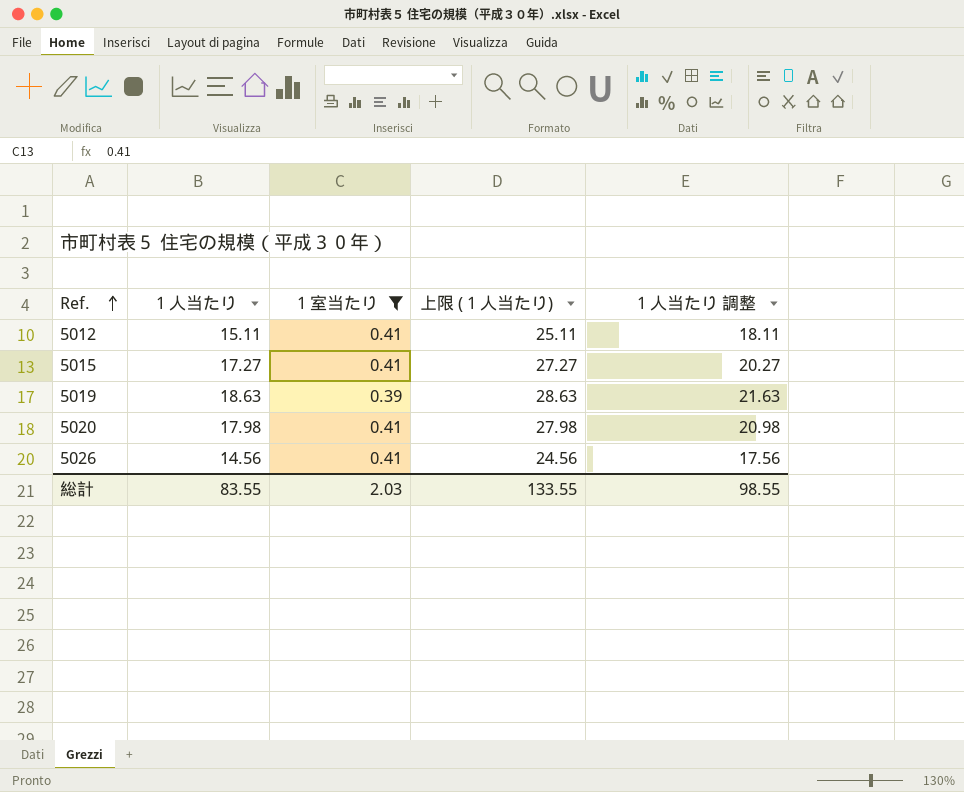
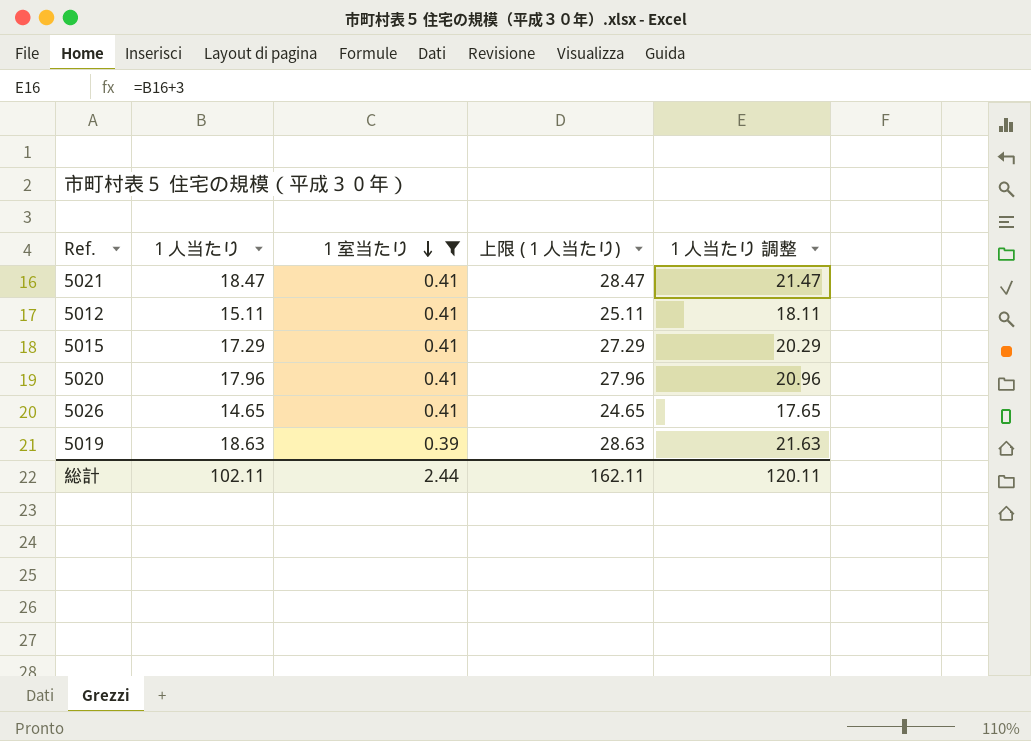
row order: Ref. ascending -> １室当たり descending
row 5021: none -> 18.47 | 0.41 | 28.47 | 21.47
5015 | １人当たり: 17.27 -> 17.29
5015 | 上限 (１人当たり): 27.27 -> 27.29
5015 | １人当たり 調整: 20.27 -> 20.29
5020 | １人当たり: 17.98 -> 17.96
5020 | 上限 (１人当たり): 27.98 -> 27.96
5020 | １人当たり 調整: 20.98 -> 20.96
5026 | １人当たり: 14.56 -> 14.65
5026 | 上限 (１人当たり): 24.56 -> 24.65
5026 | １人当たり 調整: 17.56 -> 17.65
総計 | １人当たり: 83.55 -> 102.11
総計 | １室当たり: 2.03 -> 2.44
総計 | 上限 (１人当たり): 133.55 -> 162.11
総計 | １人当たり 調整: 98.55 -> 120.11

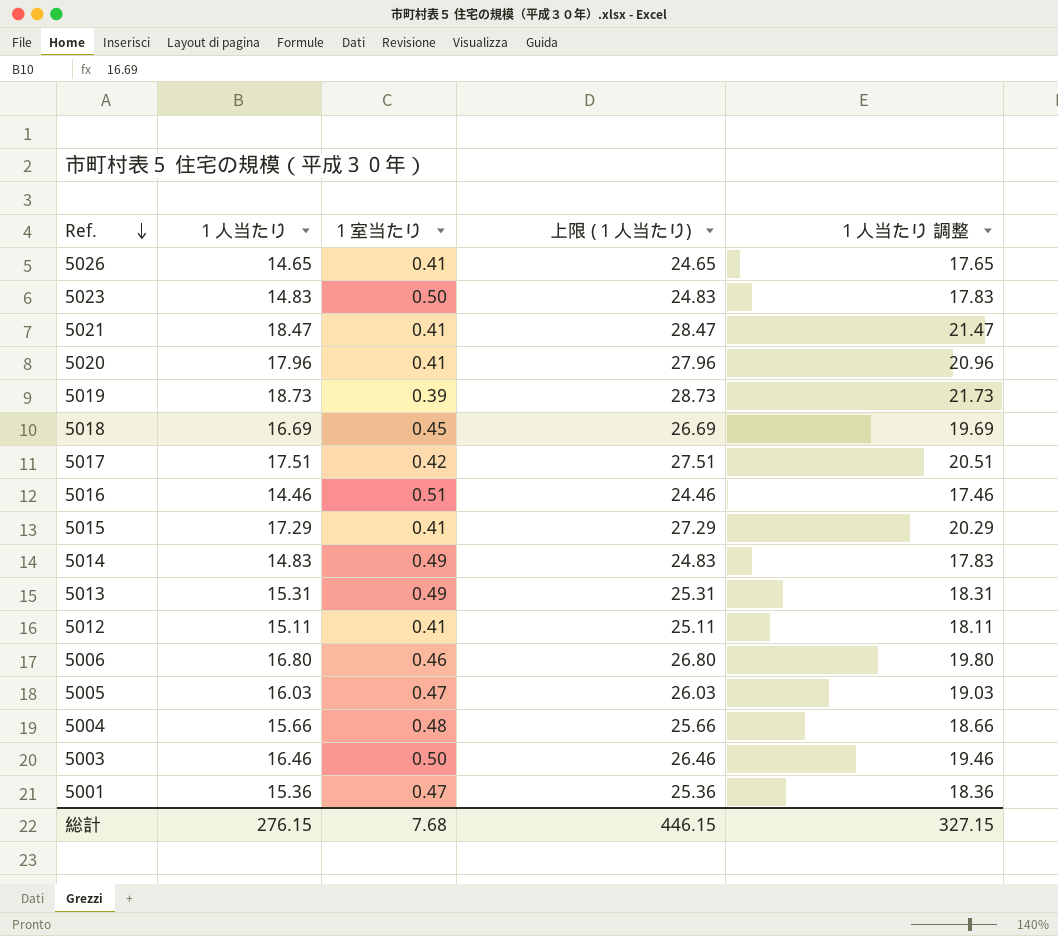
filter: １室当たり <= 0.41 -> none
row order: １室当たり descending -> Ref. descending
5019 | １人当たり: 18.63 -> 18.73
5019 | 上限 (１人当たり): 28.63 -> 28.73
5019 | １人当たり 調整: 21.63 -> 21.73
総計 | １人当たり: 102.11 -> 276.15
総計 | １室当たり: 2.44 -> 7.68
総計 | 上限 (１人当たり): 162.11 -> 446.15
総計 | １人当たり 調整: 120.11 -> 327.15

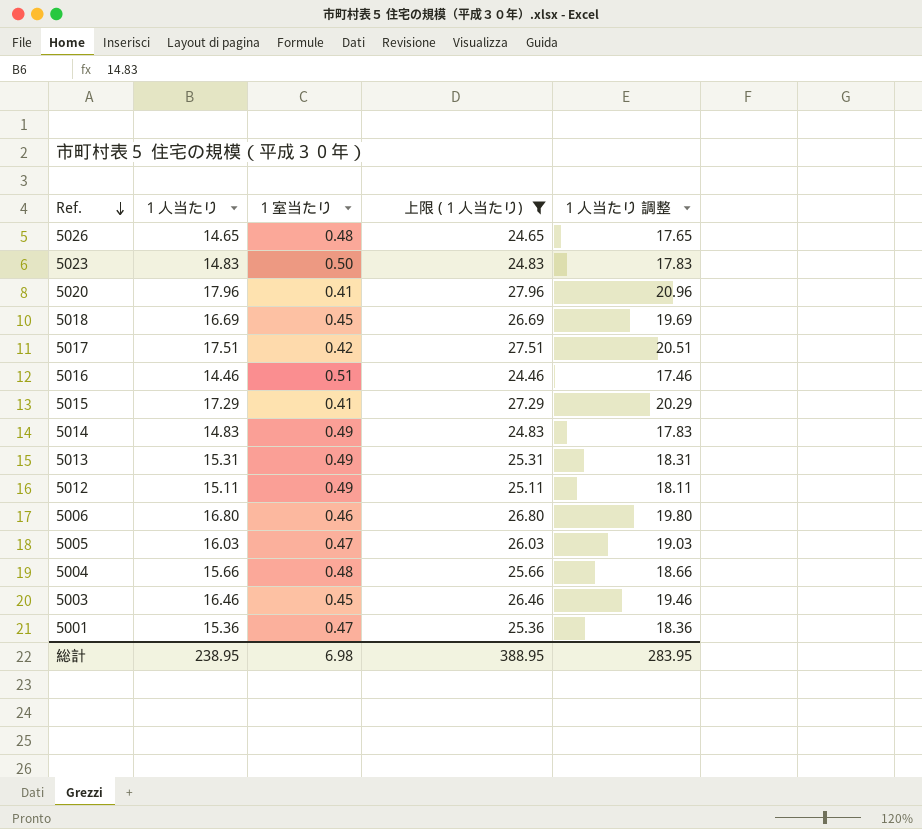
filter: none -> 上限 (１人当たり) <= 27.96
5026 | １室当たり: 0.41 -> 0.48
5012 | １室当たり: 0.41 -> 0.49
5003 | １室当たり: 0.50 -> 0.45
総計 | １人当たり: 276.15 -> 238.95
総計 | １室当たり: 7.68 -> 6.98
総計 | 上限 (１人当たり): 446.15 -> 388.95
総計 | １人当たり 調整: 327.15 -> 283.95

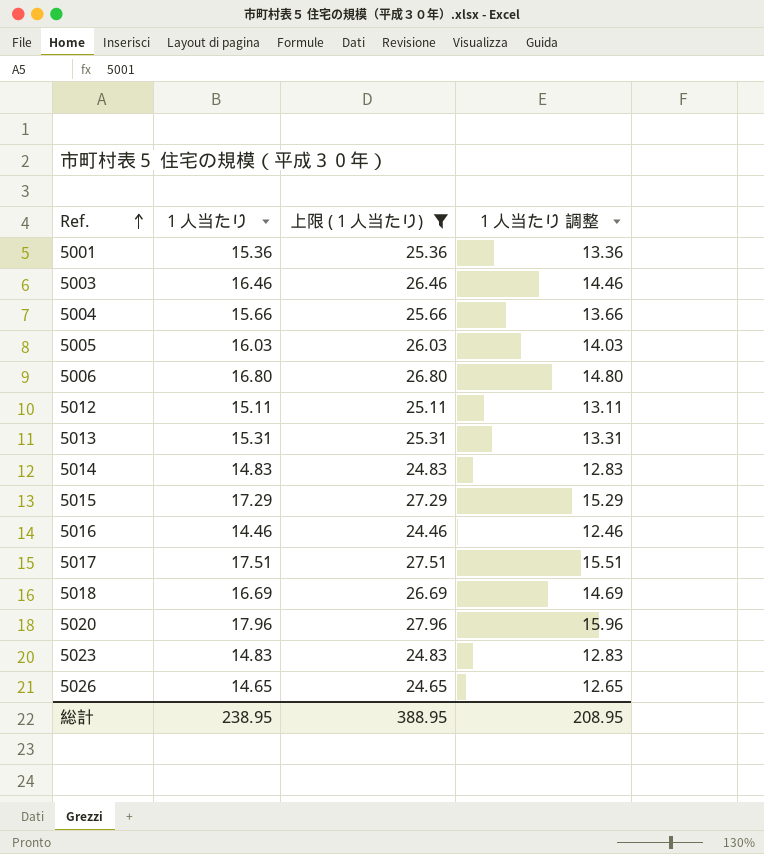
row order: Ref. descending -> Ref. ascending
column １室当たり | position: 3 -> none
column １人当たり 調整 | formula: [１人当たり] + 3 -> [１人当たり] - 2
総計 | １人当たり 調整: 283.95 -> 208.95

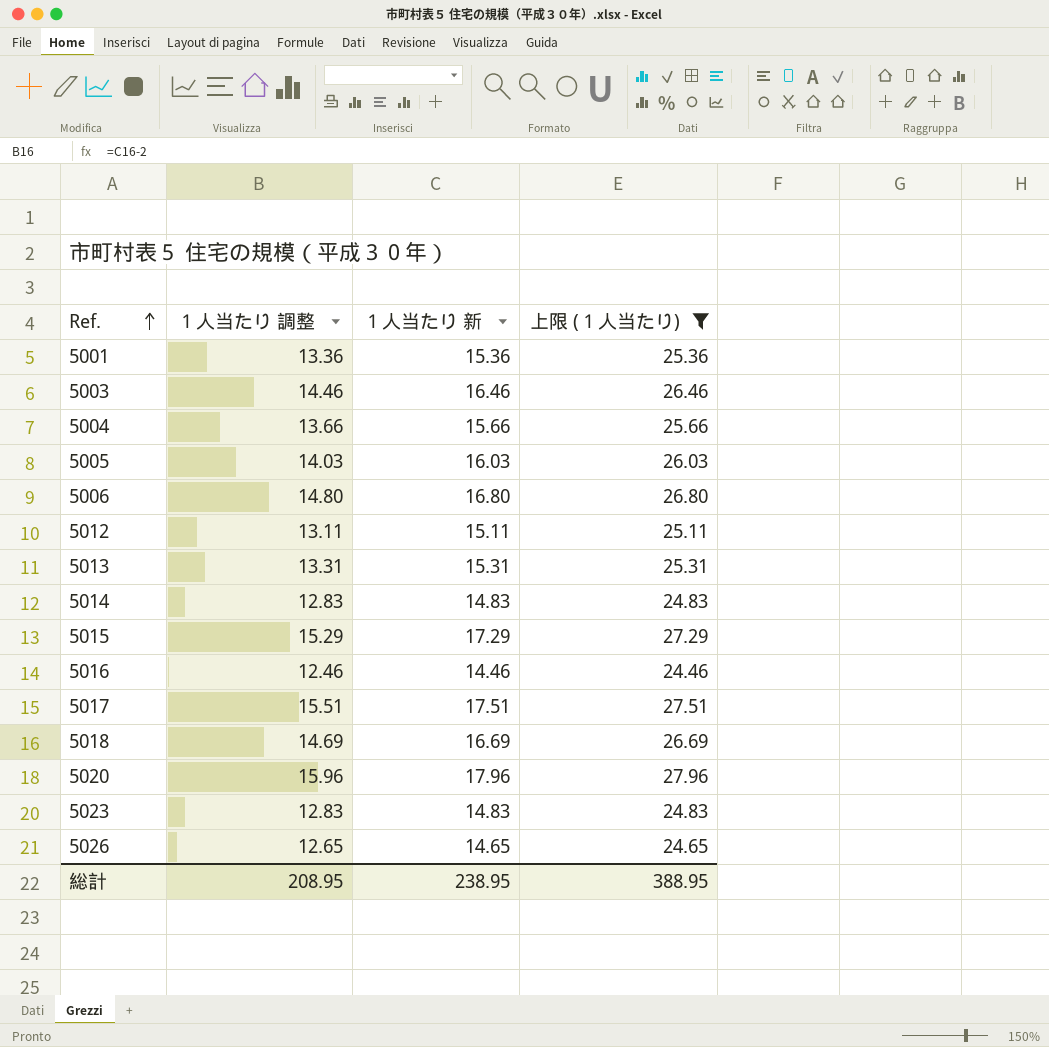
column １人当たり 調整 | position: 4 -> 2
column name: １人当たり -> １人当たり 新

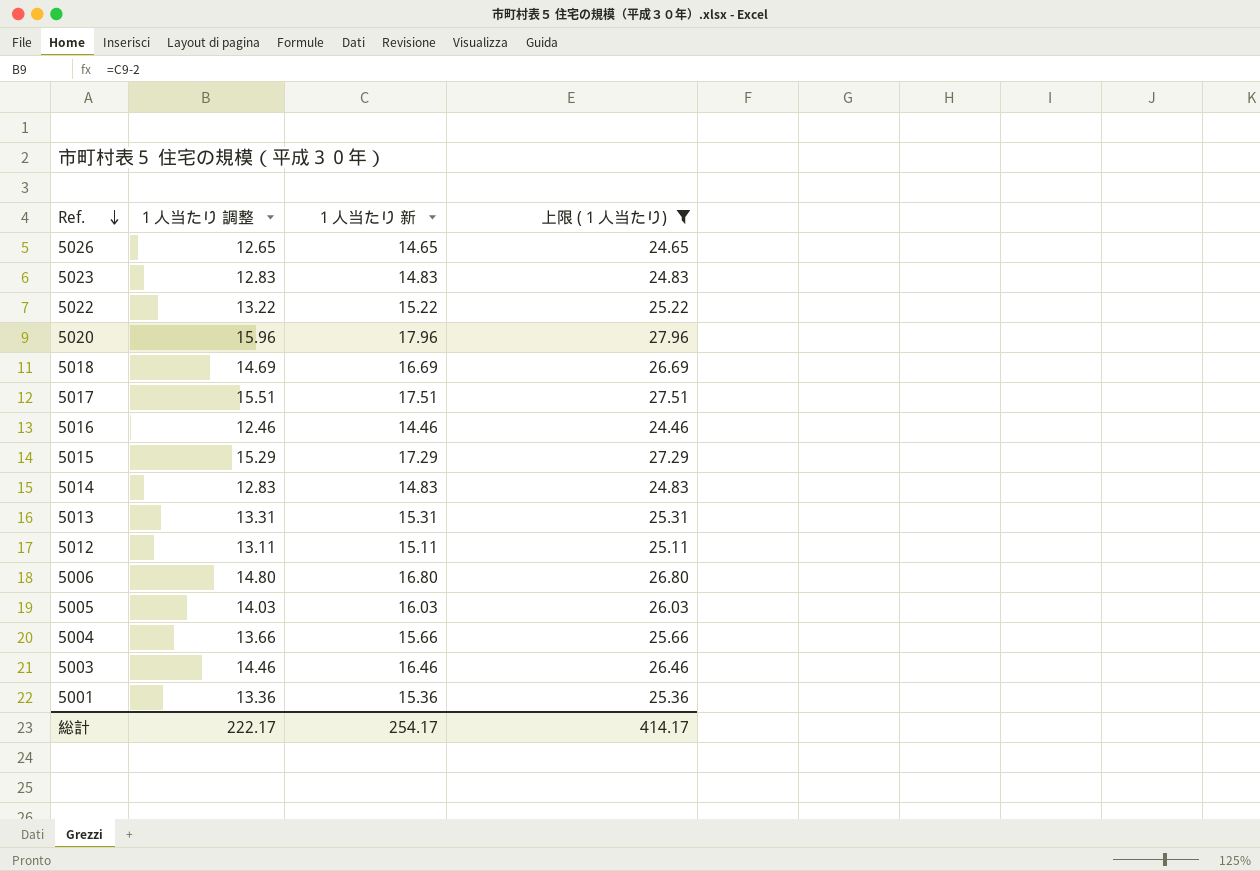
row order: Ref. ascending -> Ref. descending
row 5022: none -> 13.22 | 15.22 | 25.22
総計 | １人当たり 調整: 208.95 -> 222.17
総計 | １人当たり 新: 238.95 -> 254.17
総計 | 上限 (１人当たり): 388.95 -> 414.17

